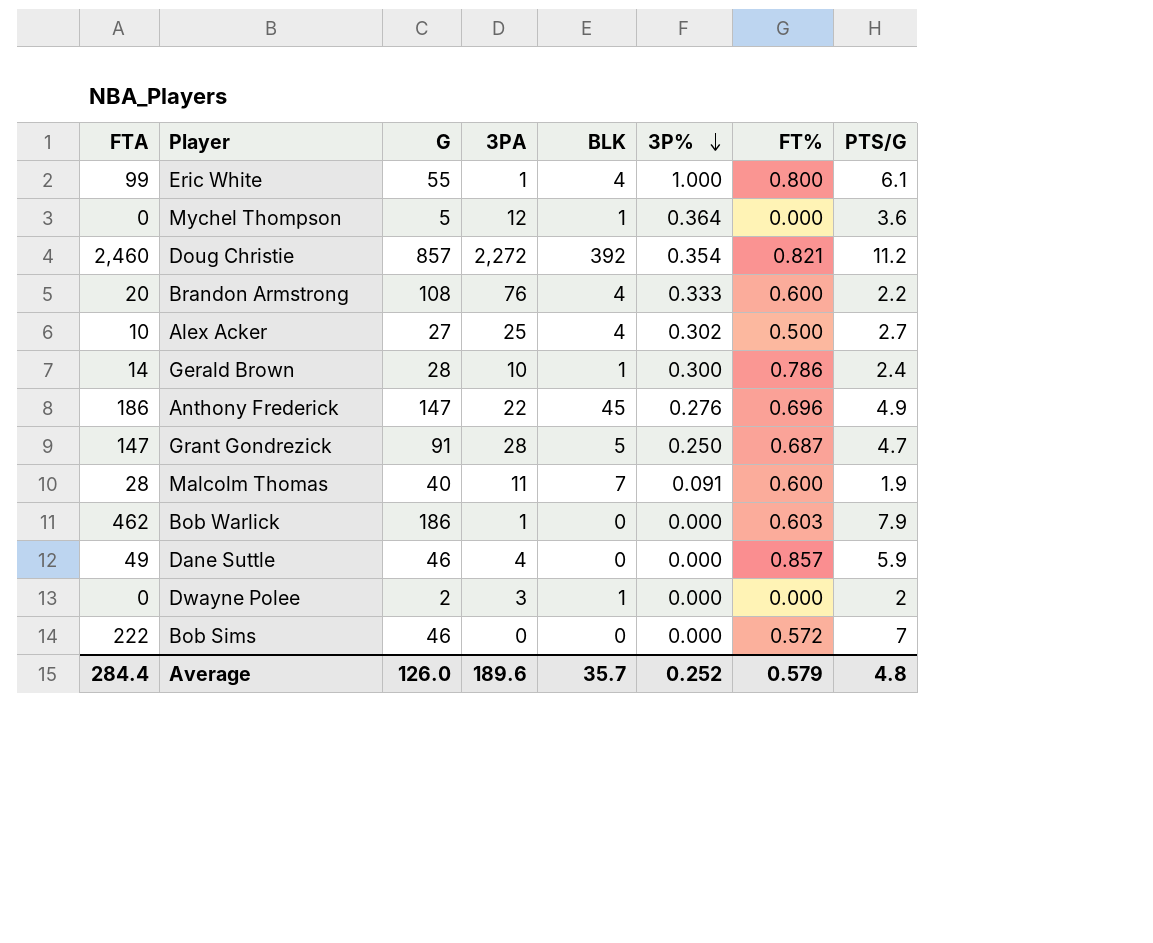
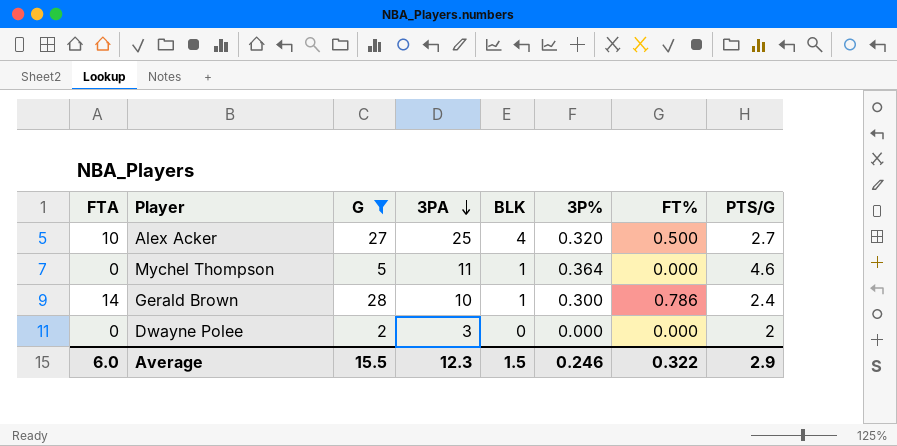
filter: none -> G <= 28
row order: 3P% descending -> 3PA descending
Alex Acker | 3P%: 0.302 -> 0.320
Mychel Thompson | 3PA: 12 -> 11
Mychel Thompson | PTS/G: 3.6 -> 4.6
Dwayne Polee | BLK: 1 -> 0
Average | FTA: 284.4 -> 6.0
Average | G: 126.0 -> 15.5
Average | 3PA: 189.6 -> 12.3
Average | BLK: 35.7 -> 1.5
Average | 3P%: 0.252 -> 0.246
Average | FT%: 0.579 -> 0.322
Average | PTS/G: 4.8 -> 2.9

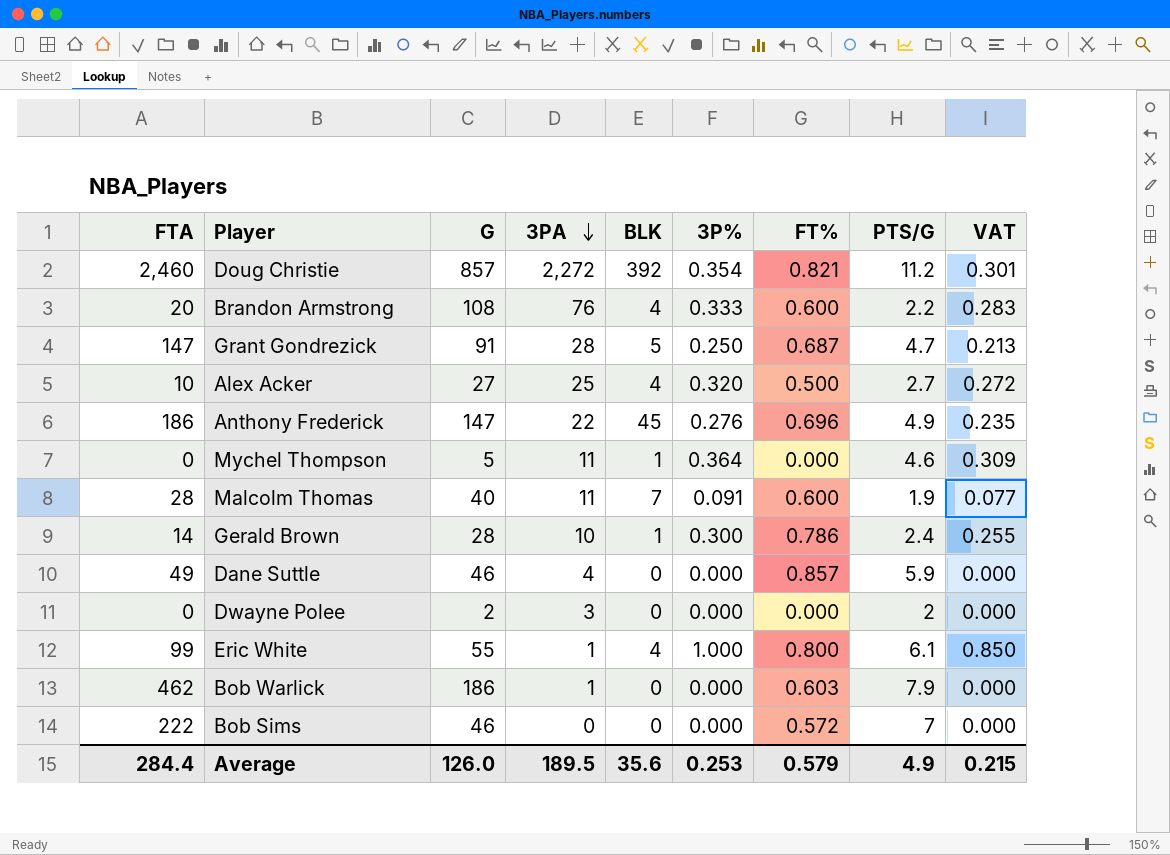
filter: G <= 28 -> none
column VAT | formula: none -> [3P%] * 0.85
Average | FTA: 6.0 -> 284.4
Average | G: 15.5 -> 126.0
Average | 3PA: 12.3 -> 189.5
Average | BLK: 1.5 -> 35.6
Average | 3P%: 0.246 -> 0.253
Average | FT%: 0.322 -> 0.579
Average | PTS/G: 2.9 -> 4.9

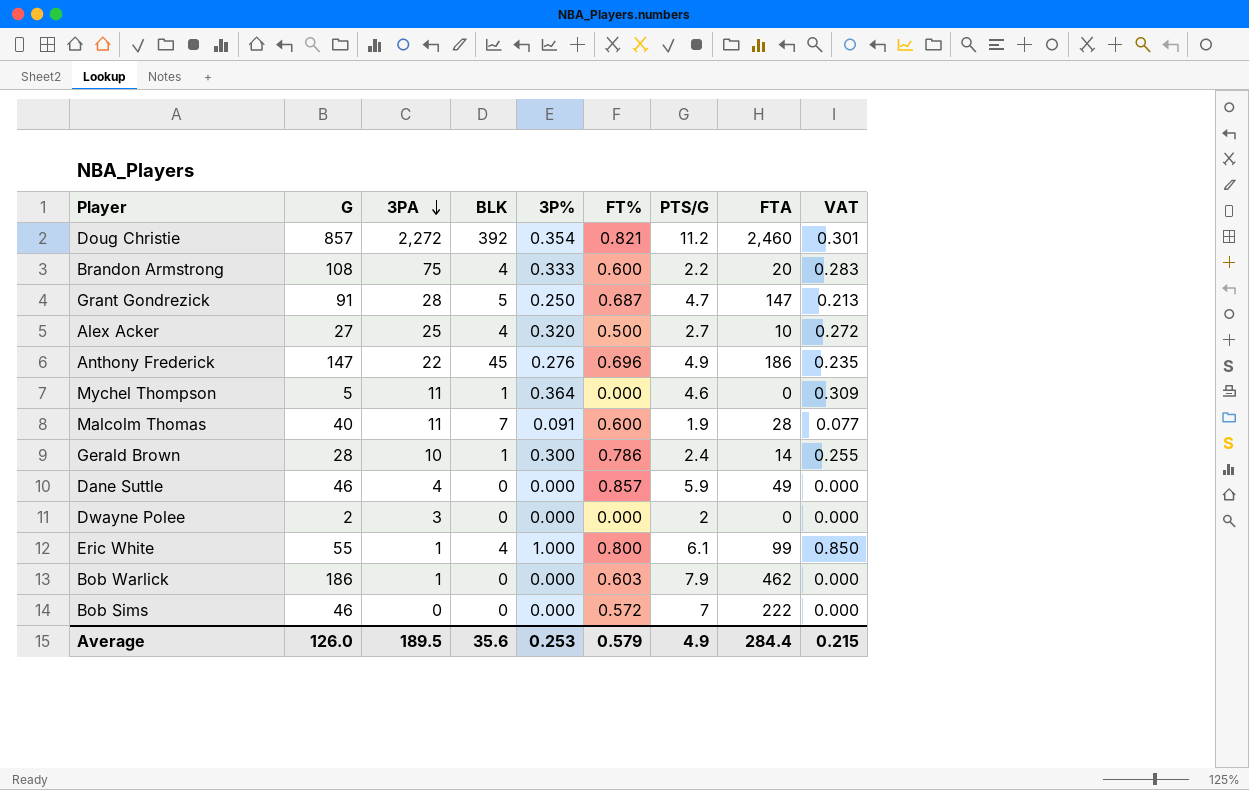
column FTA | position: 1 -> 8
Brandon Armstrong | 3PA: 76 -> 75

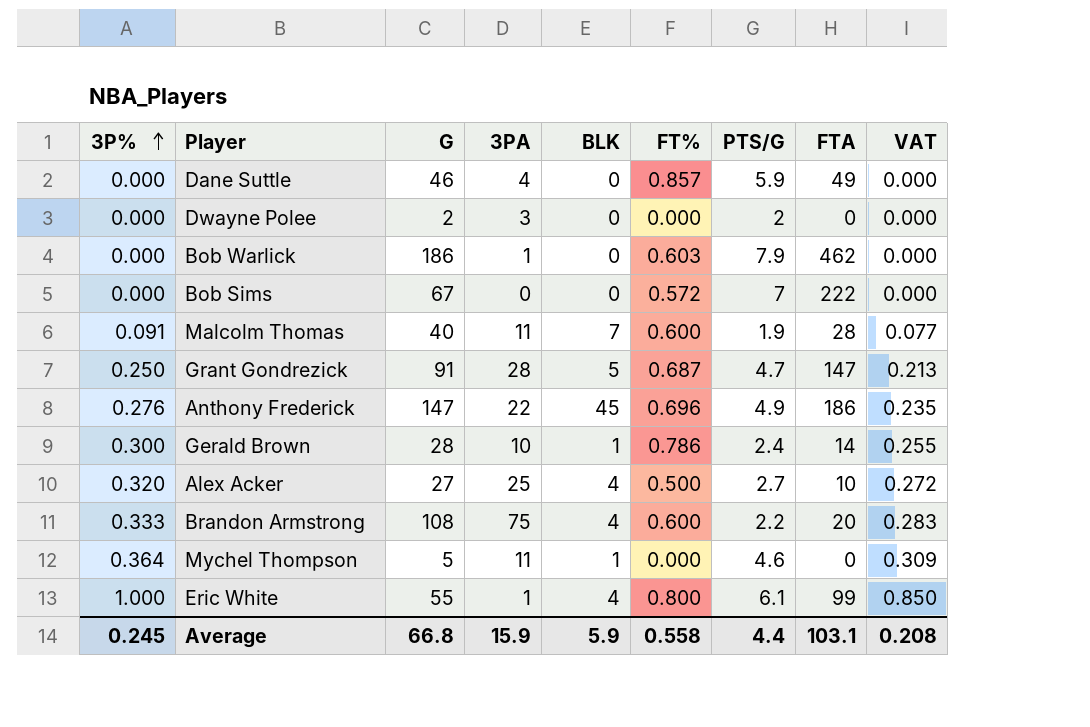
row order: 3PA descending -> 3P% ascending
column 3P% | position: 5 -> 1
row Doug Christie: 857 | 2,272 | 392 | 0.354 | 0.821 | 11.2 | 2,460 | 0.301 -> none
Bob Sims | G: 46 -> 67
Average | 3P%: 0.253 -> 0.245
Average | G: 126.0 -> 66.8
Average | 3PA: 189.5 -> 15.9
Average | BLK: 35.6 -> 5.9
Average | FT%: 0.579 -> 0.558
Average | PTS/G: 4.9 -> 4.4
Average | FTA: 284.4 -> 103.1
Average | VAT: 0.215 -> 0.208

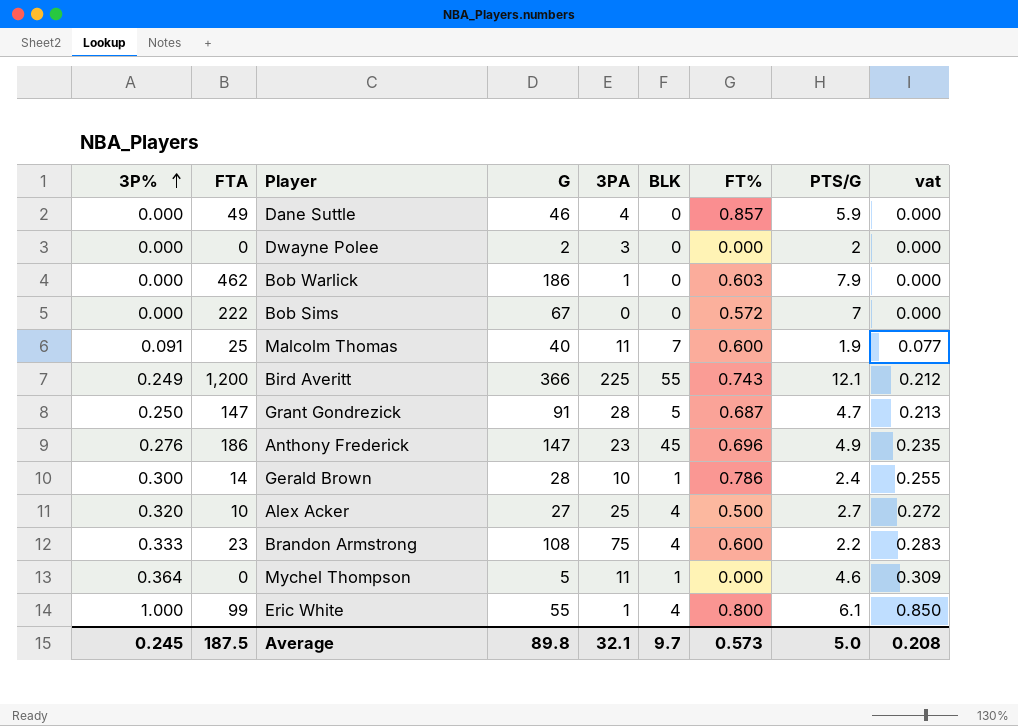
column FTA | position: 8 -> 2
column name: VAT -> vat
Malcolm Thomas | FTA: 28 -> 25
row Bird Averitt: none -> 0.249 | 1,200 | 366 | 225 | 55 | 0.743 | 12.1 | 0.212
Anthony Frederick | 3PA: 22 -> 23
Brandon Armstrong | FTA: 20 -> 23
Average | FTA: 103.1 -> 187.5
Average | G: 66.8 -> 89.8
Average | 3PA: 15.9 -> 32.1
Average | BLK: 5.9 -> 9.7
Average | FT%: 0.558 -> 0.573
Average | PTS/G: 4.4 -> 5.0

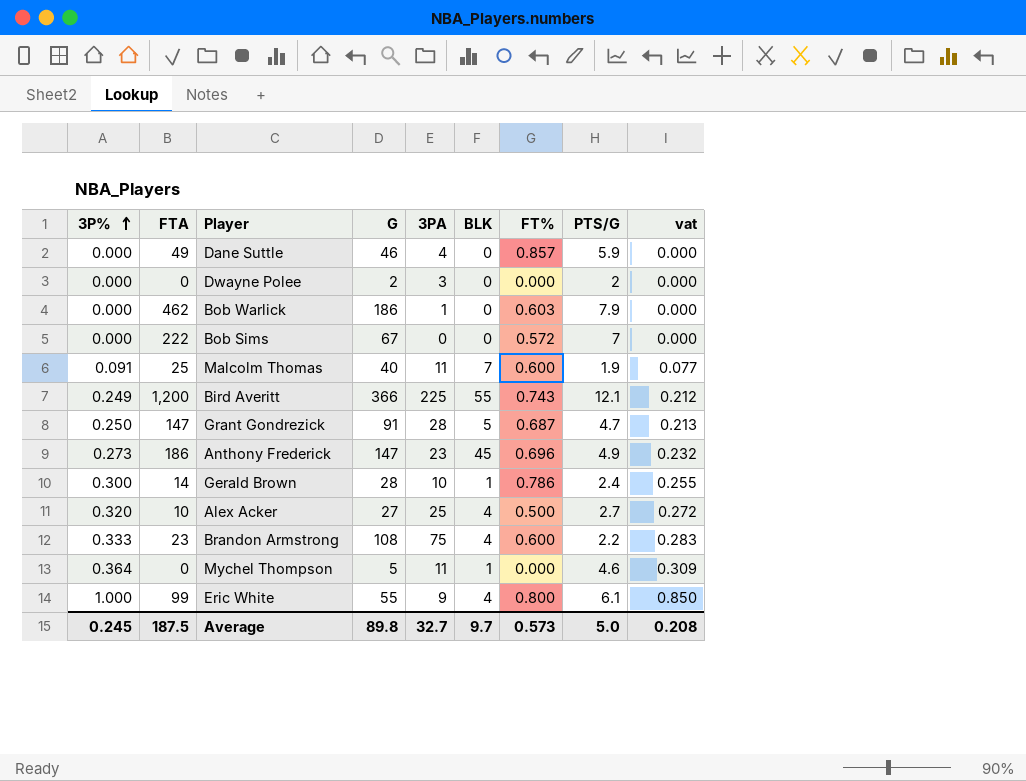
Anthony Frederick | 3P%: 0.276 -> 0.273
Anthony Frederick | vat: 0.235 -> 0.232
Eric White | 3PA: 1 -> 9
Average | 3PA: 32.1 -> 32.7

